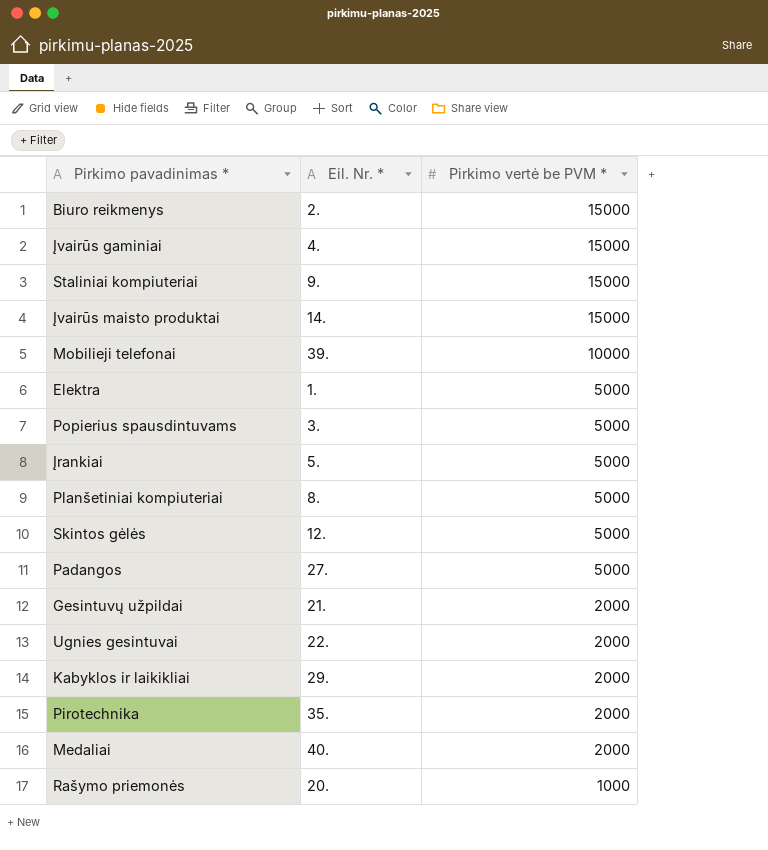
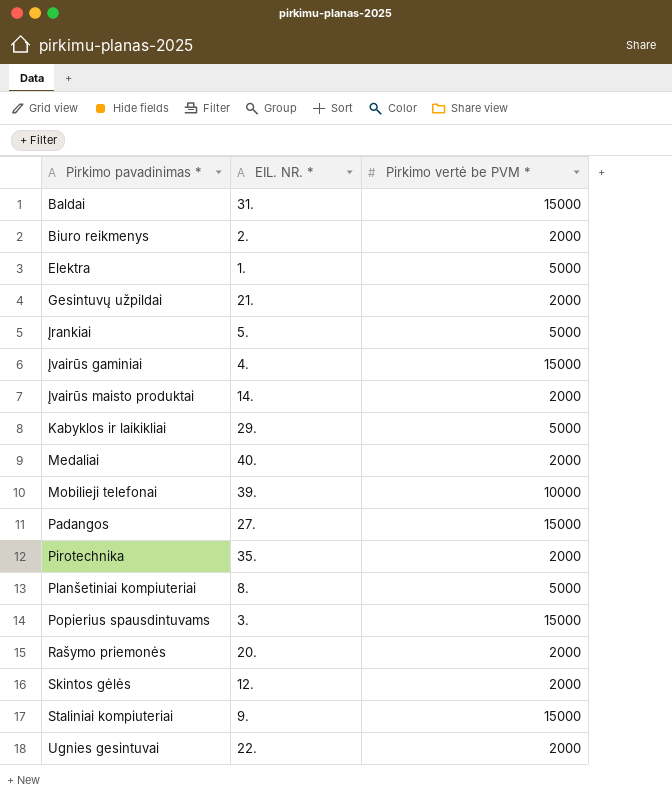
row order: Pirkimo vertė be PVM * descending -> Pirkimo pavadinimas * ascending
column name: Eil. Nr. * -> EIL. NR. *
row Baldai: none -> 31. | 15000
Biuro reikmenys | Pirkimo vertė be PVM *: 15000 -> 2000
Įvairūs maisto produktai | Pirkimo vertė be PVM *: 15000 -> 2000
Kabyklos ir laikikliai | Pirkimo vertė be PVM *: 2000 -> 5000
Padangos | Pirkimo vertė be PVM *: 5000 -> 15000
Popierius spausdintuvams | Pirkimo vertė be PVM *: 5000 -> 15000
Rašymo priemonės | Pirkimo vertė be PVM *: 1000 -> 2000
Skintos gėlės | Pirkimo vertė be PVM *: 5000 -> 2000

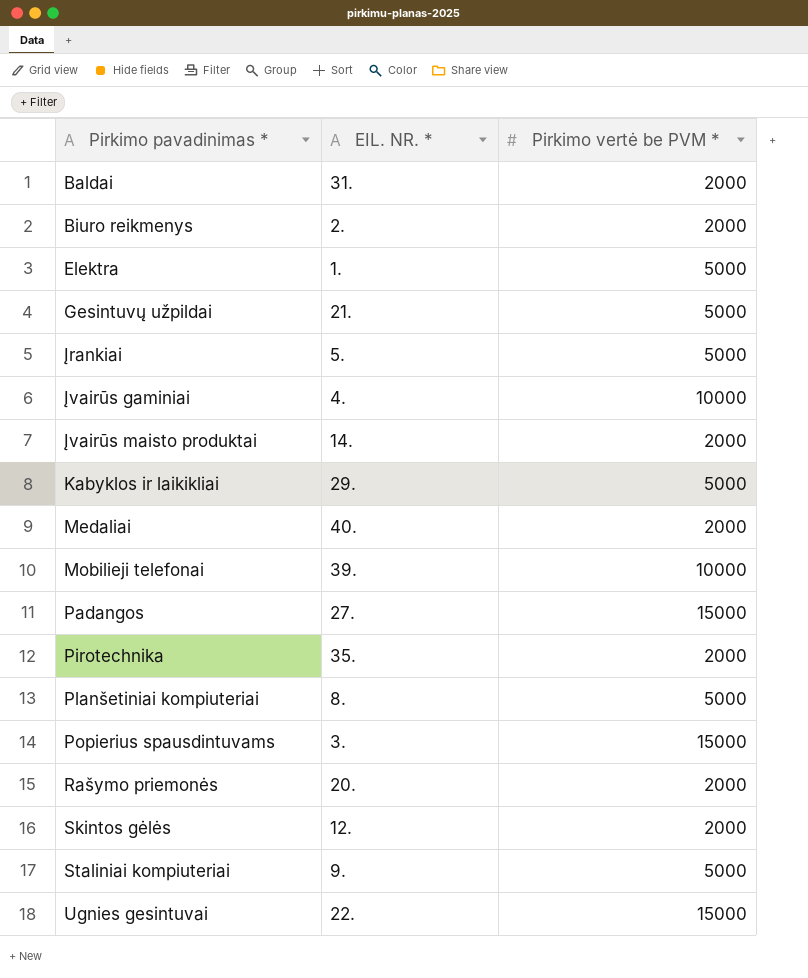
Baldai | Pirkimo vertė be PVM *: 15000 -> 2000
Gesintuvų užpildai | Pirkimo vertė be PVM *: 2000 -> 5000
Įvairūs gaminiai | Pirkimo vertė be PVM *: 15000 -> 10000
Staliniai kompiuteriai | Pirkimo vertė be PVM *: 15000 -> 5000
Ugnies gesintuvai | Pirkimo vertė be PVM *: 2000 -> 15000

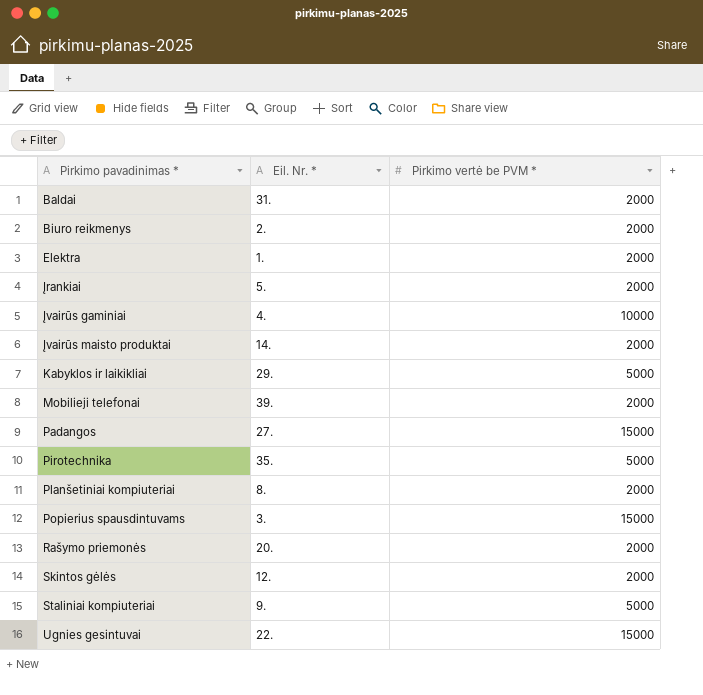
column name: EIL. NR. * -> Eil. Nr. *
row Gesintuvų užpildai: 21. | 5000 -> none
row Medaliai: 40. | 2000 -> none
Elektra | Pirkimo vertė be PVM *: 5000 -> 2000
Įrankiai | Pirkimo vertė be PVM *: 5000 -> 2000
Mobilieji telefonai | Pirkimo vertė be PVM *: 10000 -> 2000
Pirotechnika | Pirkimo vertė be PVM *: 2000 -> 5000
Planšetiniai kompiuteriai | Pirkimo vertė be PVM *: 5000 -> 2000

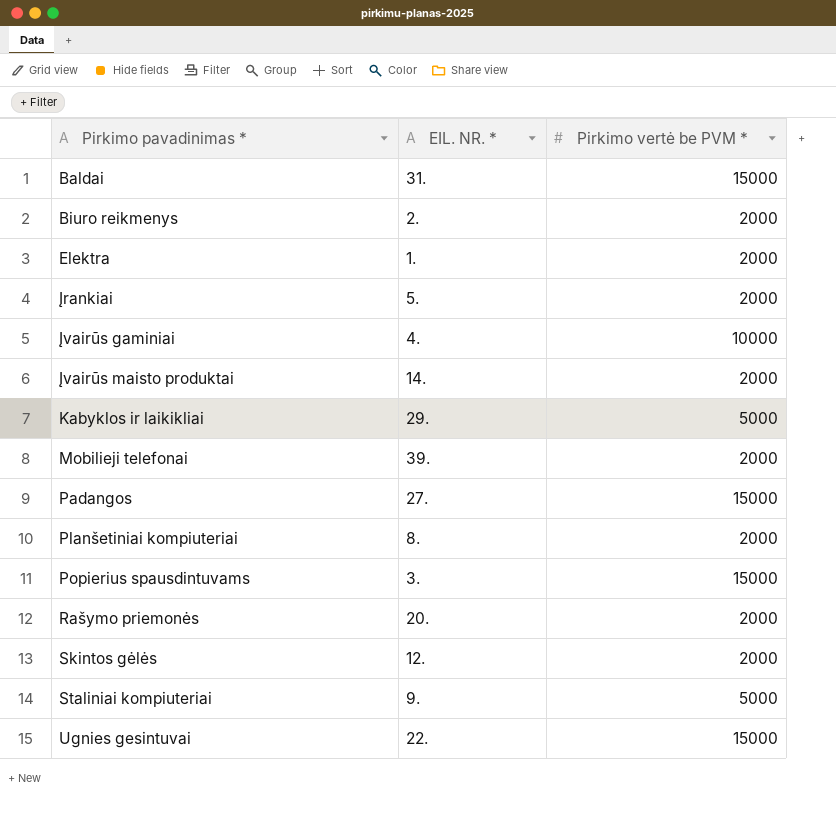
column name: Eil. Nr. * -> EIL. NR. *
row Pirotechnika: 35. | 5000 -> none
Baldai | Pirkimo vertė be PVM *: 2000 -> 15000

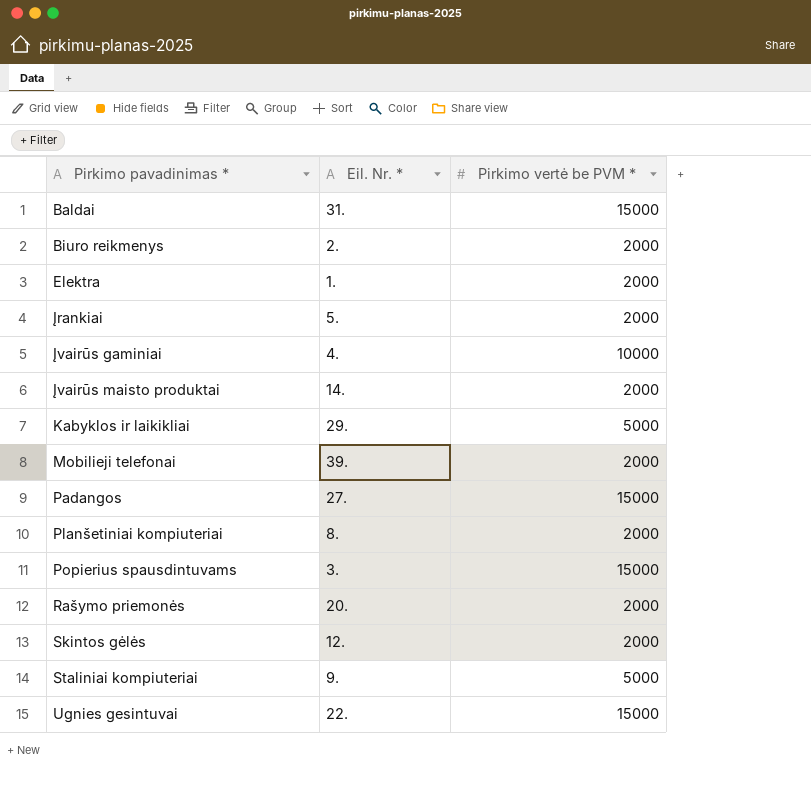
column name: EIL. NR. * -> Eil. Nr. *

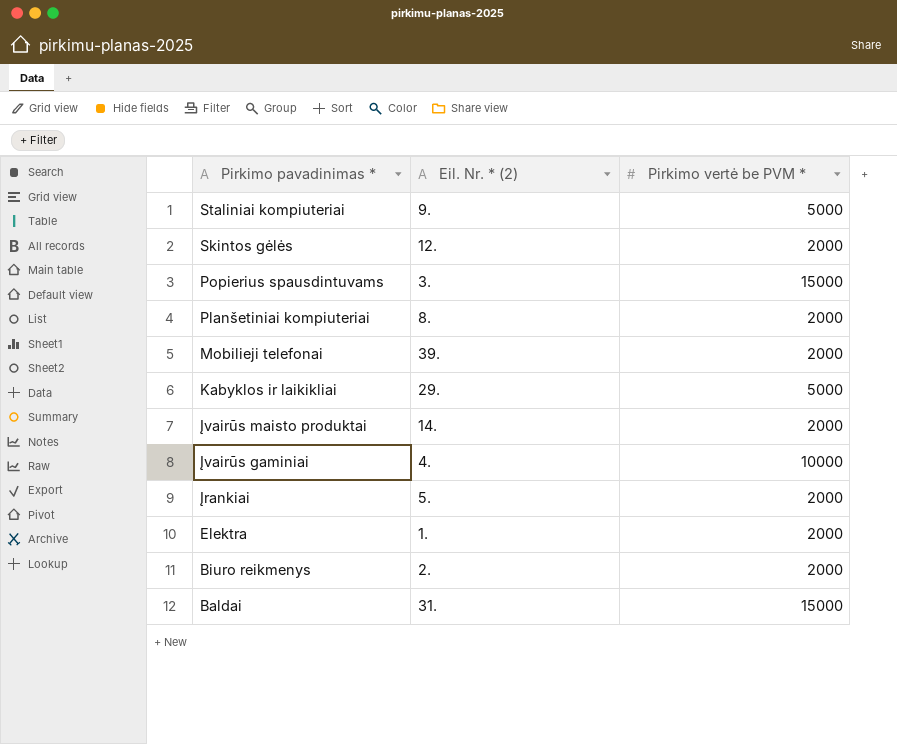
row order: Pirkimo pavadinimas * ascending -> Pirkimo pavadinimas * descending
column name: Eil. Nr. * -> Eil. Nr. * (2)
row Padangos: 27. | 15000 -> none
row Rašymo priemonės: 20. | 2000 -> none
row Ugnies gesintuvai: 22. | 15000 -> none

